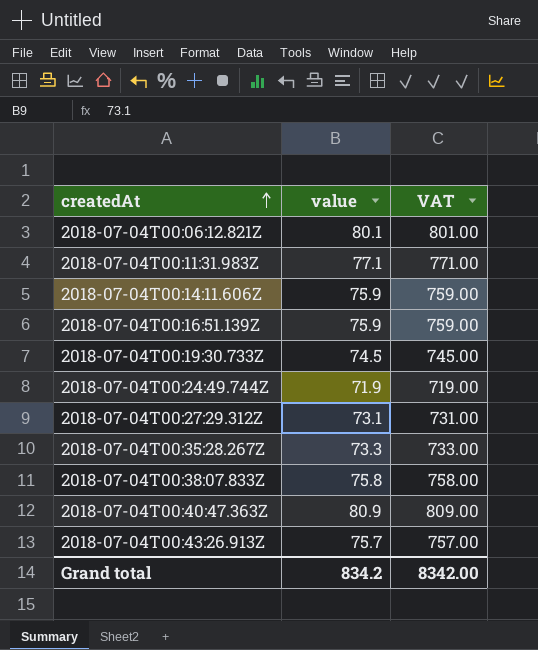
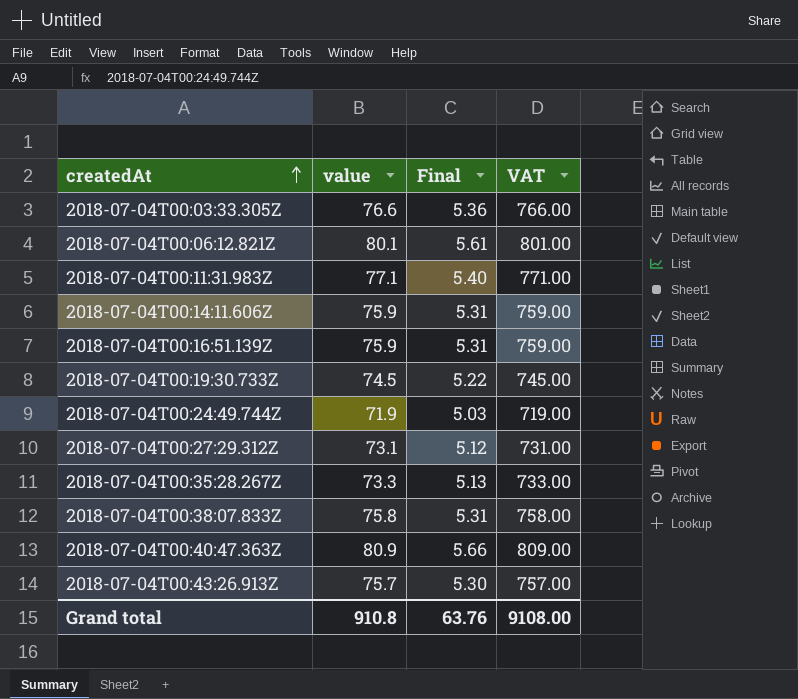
column Final | formula: none -> [value] * 0.07
row 2018-07-04T00:03:33.305Z: none -> 76.6 | 5.36 | 766.00
Grand total | value: 834.2 -> 910.8
Grand total | VAT: 8342.00 -> 9108.00

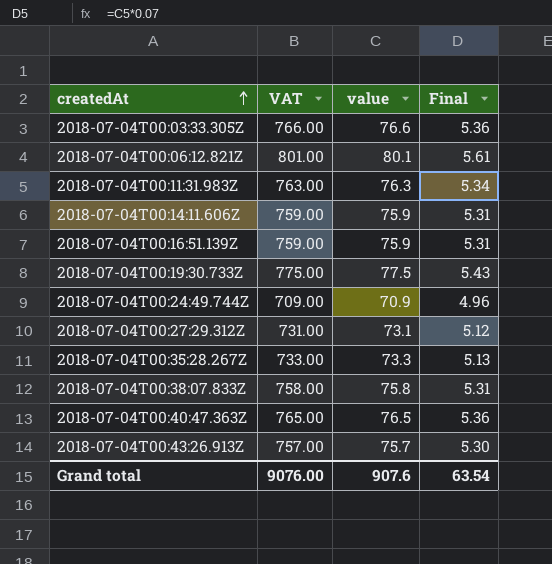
column VAT | position: 4 -> 2
2018-07-04T00:11:31.983Z | VAT: 771.00 -> 763.00
2018-07-04T00:11:31.983Z | value: 77.1 -> 76.3
2018-07-04T00:11:31.983Z | Final: 5.40 -> 5.34
2018-07-04T00:19:30.733Z | VAT: 745.00 -> 775.00
2018-07-04T00:19:30.733Z | value: 74.5 -> 77.5
2018-07-04T00:19:30.733Z | Final: 5.22 -> 5.43
2018-07-04T00:24:49.744Z | VAT: 719.00 -> 709.00
2018-07-04T00:24:49.744Z | value: 71.9 -> 70.9
2018-07-04T00:24:49.744Z | Final: 5.03 -> 4.96
2018-07-04T00:40:47.363Z | VAT: 809.00 -> 765.00
2018-07-04T00:40:47.363Z | value: 80.9 -> 76.5
2018-07-04T00:40:47.363Z | Final: 5.66 -> 5.36
Grand total | VAT: 9108.00 -> 9076.00
Grand total | value: 910.8 -> 907.6
Grand total | Final: 63.76 -> 63.54

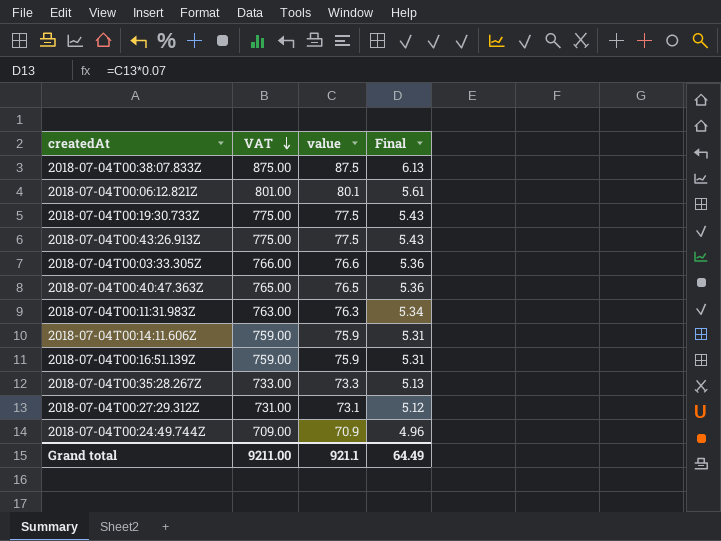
row order: createdAt ascending -> VAT descending
2018-07-04T00:38:07.833Z | VAT: 758.00 -> 875.00
2018-07-04T00:38:07.833Z | value: 75.8 -> 87.5
2018-07-04T00:38:07.833Z | Final: 5.31 -> 6.13
2018-07-04T00:43:26.913Z | VAT: 757.00 -> 775.00
2018-07-04T00:43:26.913Z | value: 75.7 -> 77.5
2018-07-04T00:43:26.913Z | Final: 5.30 -> 5.43
Grand total | VAT: 9076.00 -> 9211.00
Grand total | value: 907.6 -> 921.1
Grand total | Final: 63.54 -> 64.49

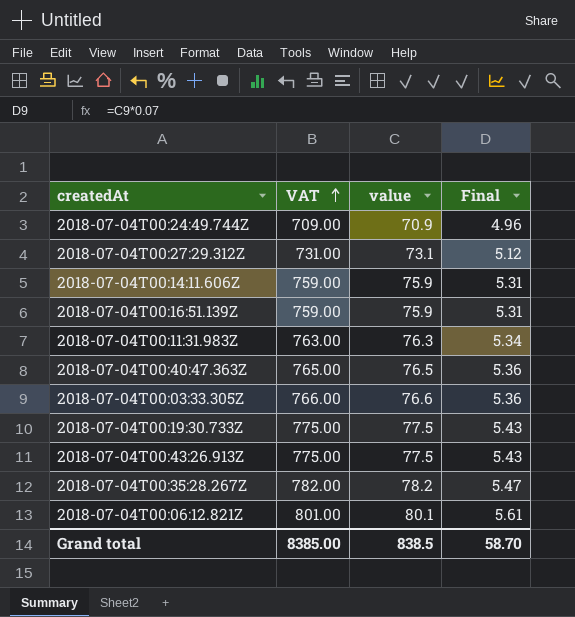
row order: VAT descending -> VAT ascending
row 2018-07-04T00:38:07.833Z: 875.00 | 87.5 | 6.13 -> none
2018-07-04T00:35:28.267Z | VAT: 733.00 -> 782.00
2018-07-04T00:35:28.267Z | value: 73.3 -> 78.2
2018-07-04T00:35:28.267Z | Final: 5.13 -> 5.47
Grand total | VAT: 9211.00 -> 8385.00
Grand total | value: 921.1 -> 838.5
Grand total | Final: 64.49 -> 58.70

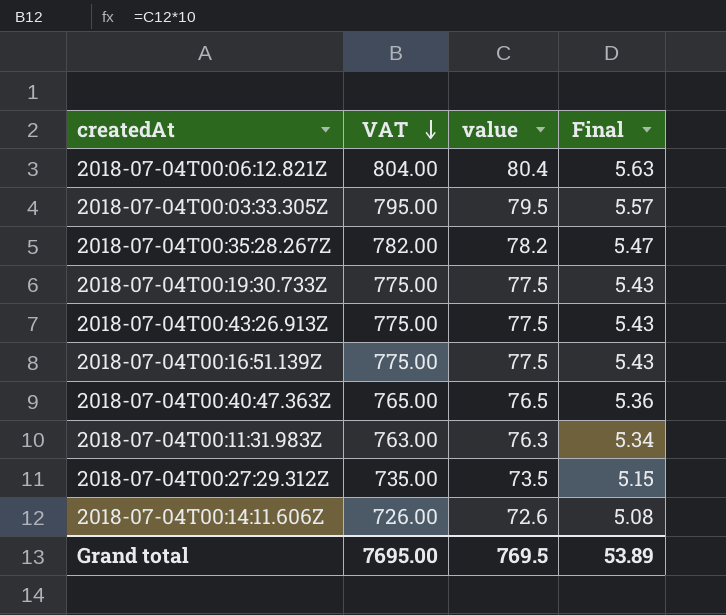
row order: VAT ascending -> VAT descending
row 2018-07-04T00:24:49.744Z: 709.00 | 70.9 | 4.96 -> none
2018-07-04T00:06:12.821Z | VAT: 801.00 -> 804.00
2018-07-04T00:06:12.821Z | value: 80.1 -> 80.4
2018-07-04T00:06:12.821Z | Final: 5.61 -> 5.63
2018-07-04T00:03:33.305Z | VAT: 766.00 -> 795.00
2018-07-04T00:03:33.305Z | value: 76.6 -> 79.5
2018-07-04T00:03:33.305Z | Final: 5.36 -> 5.57
2018-07-04T00:16:51.139Z | VAT: 759.00 -> 775.00
2018-07-04T00:16:51.139Z | value: 75.9 -> 77.5
2018-07-04T00:16:51.139Z | Final: 5.31 -> 5.43
2018-07-04T00:27:29.312Z | VAT: 731.00 -> 735.00
2018-07-04T00:27:29.312Z | value: 73.1 -> 73.5
2018-07-04T00:27:29.312Z | Final: 5.12 -> 5.15
2018-07-04T00:14:11.606Z | VAT: 759.00 -> 726.00
2018-07-04T00:14:11.606Z | value: 75.9 -> 72.6
2018-07-04T00:14:11.606Z | Final: 5.31 -> 5.08
Grand total | VAT: 8385.00 -> 7695.00
Grand total | value: 838.5 -> 769.5
Grand total | Final: 58.70 -> 53.89

